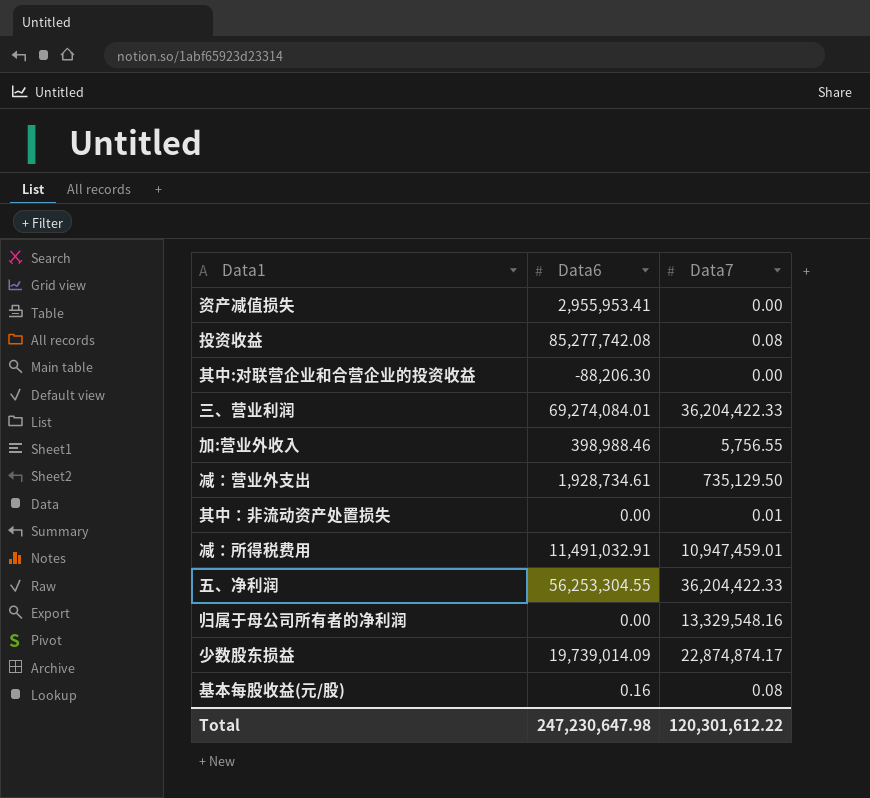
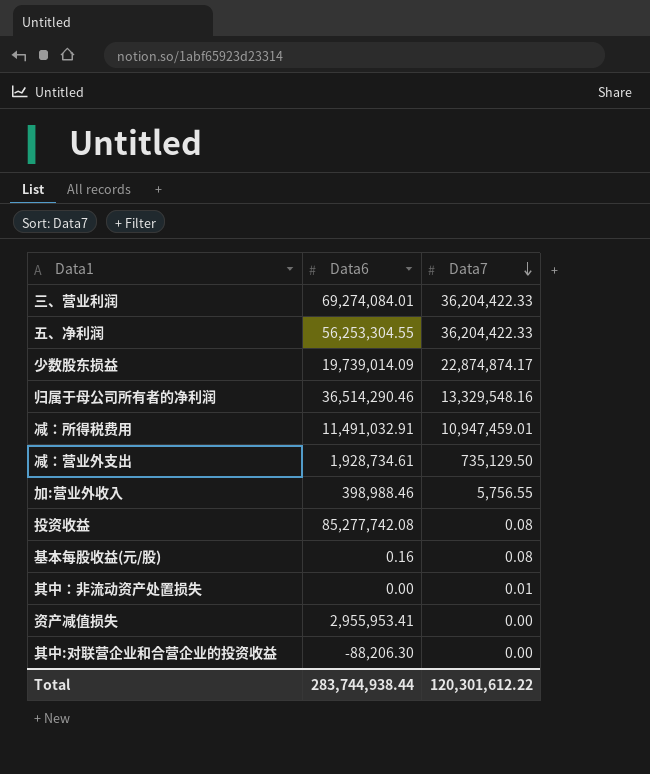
row order: none -> Data7 descending
归属于母公司所有者的净利润 | Data6: 0.00 -> 36,514,290.46
Total | Data6: 247,230,647.98 -> 283,744,938.44

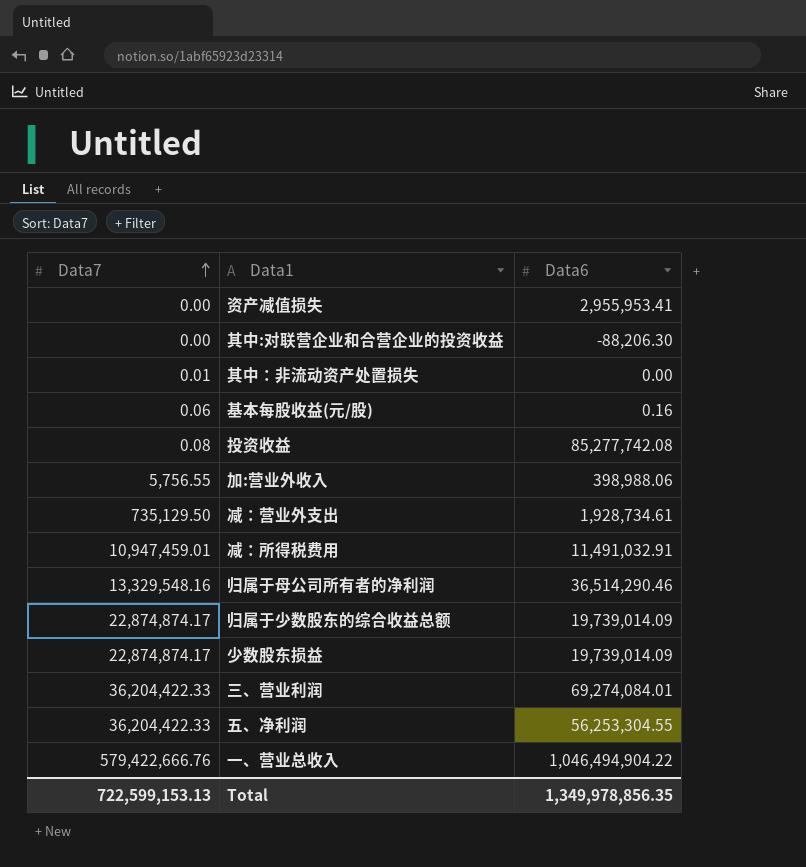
row order: Data7 descending -> Data7 ascending
column Data7 | position: 3 -> 1
基本每股收益(元/股) | Data7: 0.08 -> 0.06
加:营业外收入 | Data6: 398,988.46 -> 398,988.06
row 归属于少数股东的综合收益总额: none -> 22,874,874.17 | 19,739,014.09
row 一、营业总收入: none -> 579,422,666.76 | 1,046,494,904.22
Total | Data7: 120,301,612.22 -> 722,599,153.13
Total | Data6: 283,744,938.44 -> 1,349,978,856.35

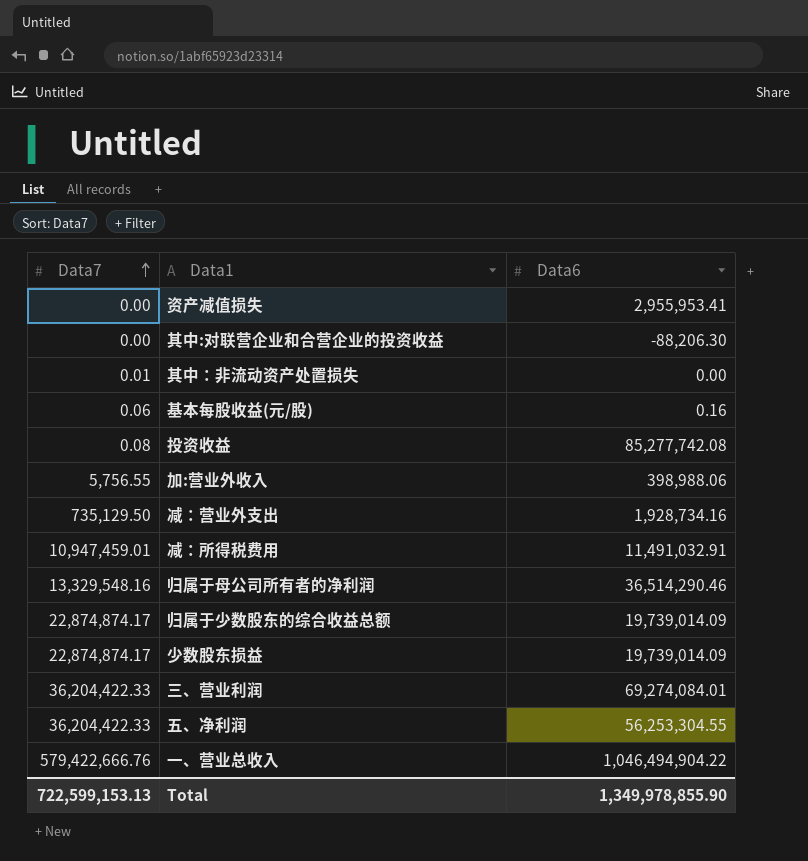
减：营业外支出 | Data6: 1,928,734.61 -> 1,928,734.16
Total | Data6: 1,349,978,856.35 -> 1,349,978,855.90

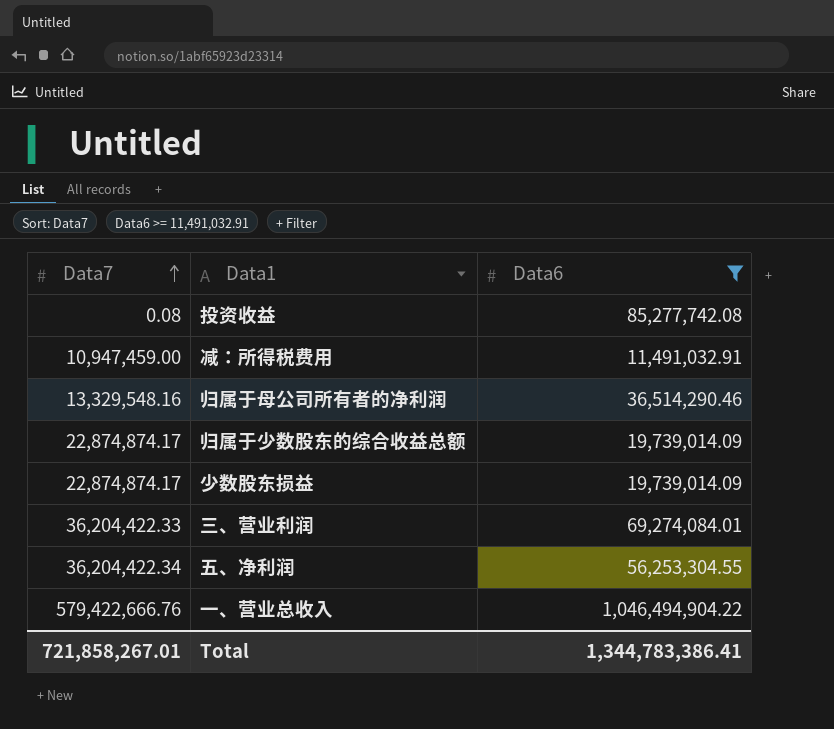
filter: none -> Data6 >= 11,491,032.91
减：所得税费用 | Data7: 10,947,459.01 -> 10,947,459.00
五、净利润 | Data7: 36,204,422.33 -> 36,204,422.34
Total | Data7: 722,599,153.13 -> 721,858,267.01
Total | Data6: 1,349,978,855.90 -> 1,344,783,386.41

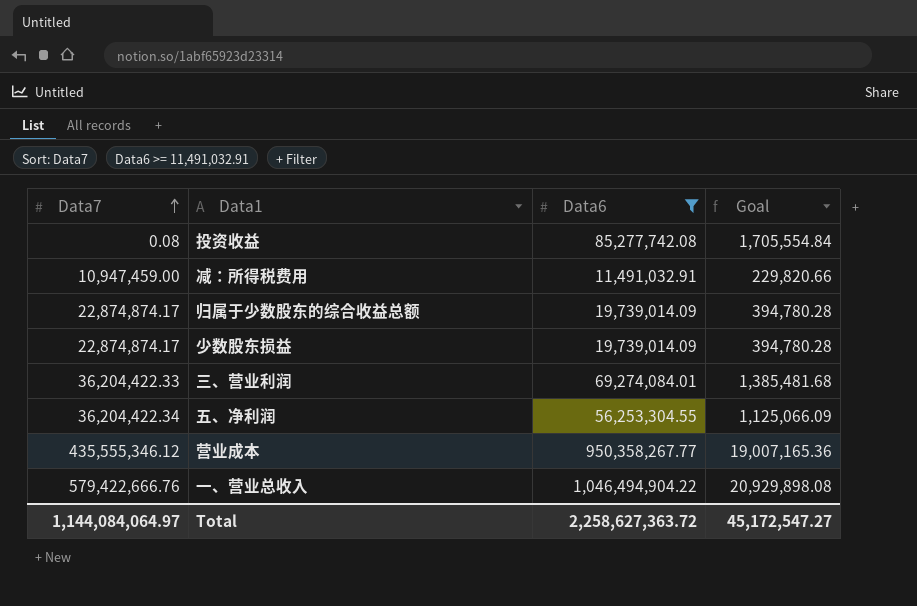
column Goal | formula: none -> [Data6] * 0.02
row 归属于母公司所有者的净利润: 13,329,548.16 | 36,514,290.46 -> none
row 营业成本: none -> 435,555,346.12 | 950,358,267.77 | 19,007,165.36
Total | Data7: 721,858,267.01 -> 1,144,084,064.97
Total | Data6: 1,344,783,386.41 -> 2,258,627,363.72

